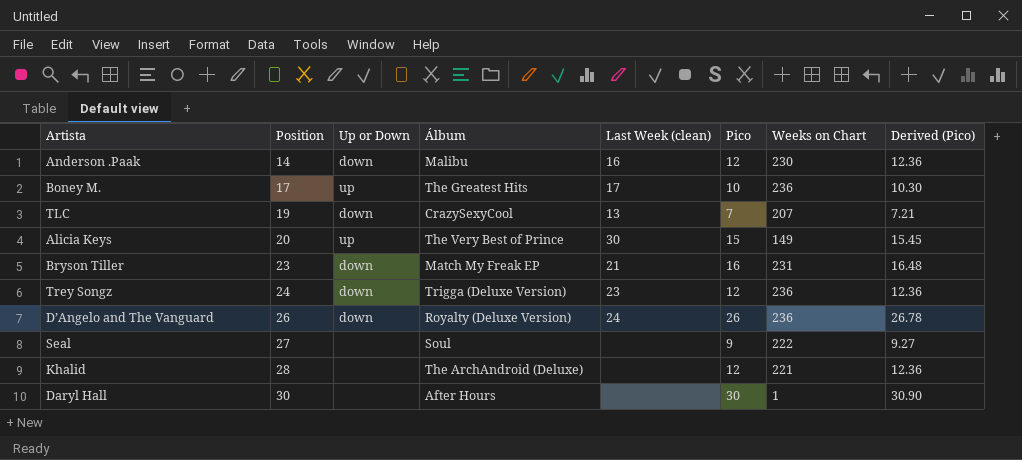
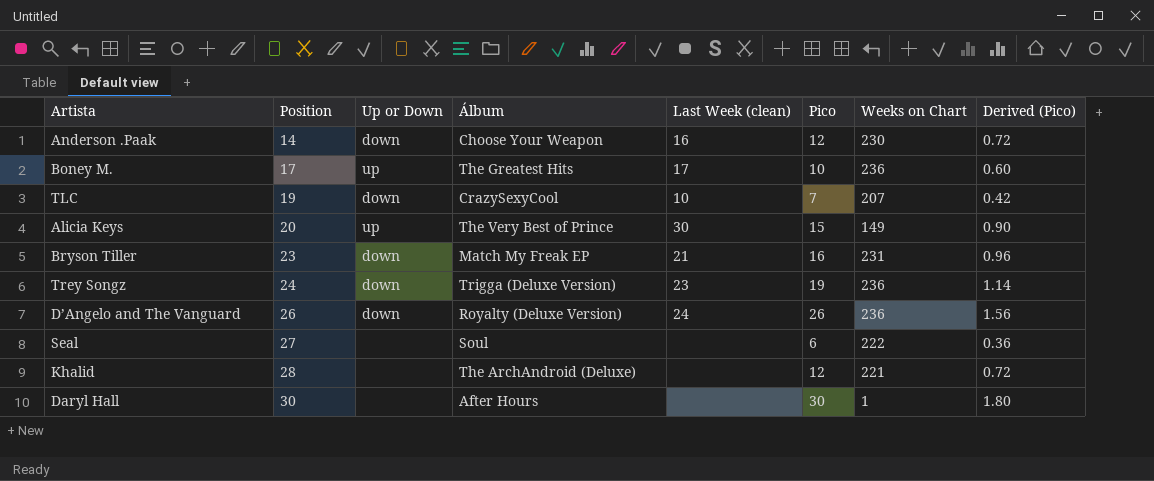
column Derived (Pico) | formula: [Pico] * 1.03 -> [Pico] * 0.06
Anderson .Paak | Álbum: Malibu -> Choose Your Weapon
TLC | Last Week (clean): 13 -> 10
Trey Songz | Pico: 12 -> 19
Seal | Pico: 9 -> 6

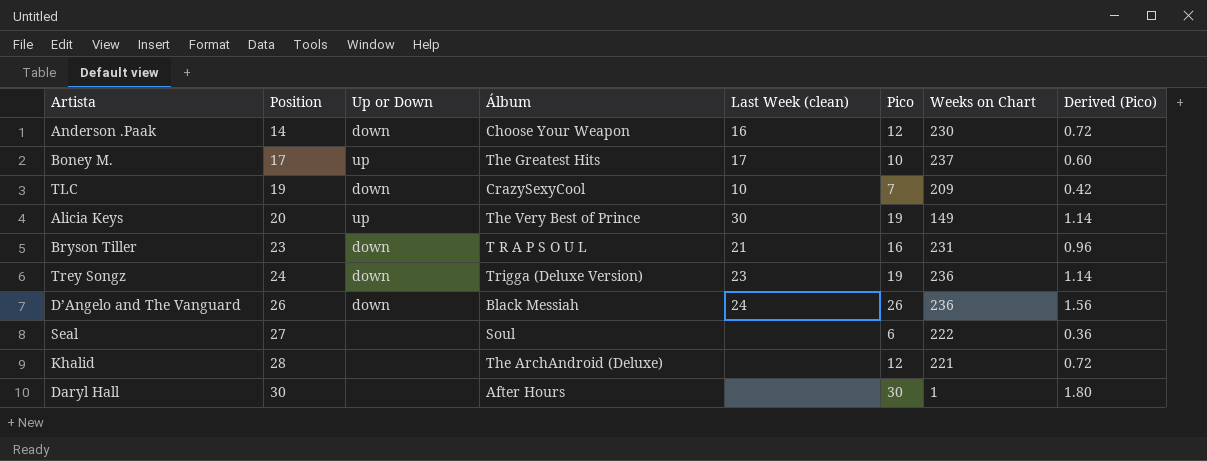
Boney M. | Weeks on Chart: 236 -> 237
TLC | Weeks on Chart: 207 -> 209
Alicia Keys | Pico: 15 -> 19
Alicia Keys | Derived (Pico): 0.90 -> 1.14
Bryson Tiller | Álbum: Match My Freak EP -> T R A P S O U L
D’Angelo and The Vanguard | Álbum: Royalty (Deluxe Version) -> Black Messiah

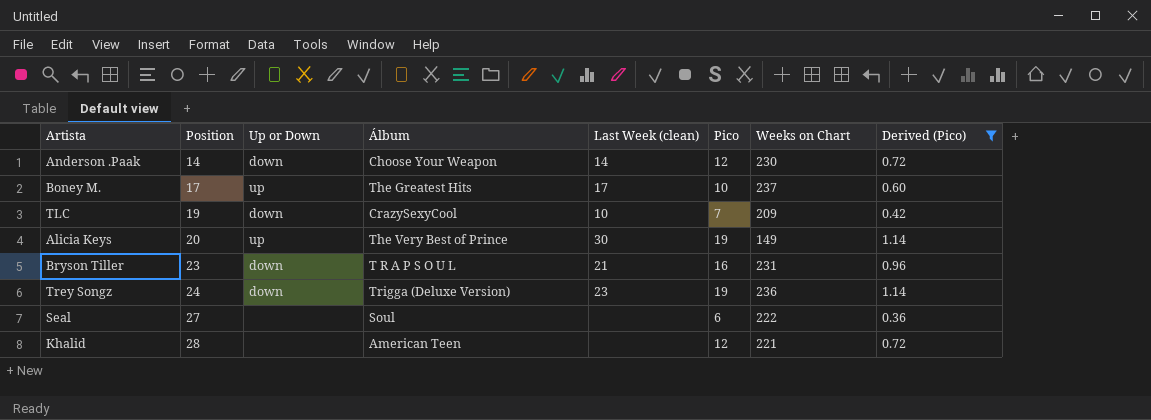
filter: none -> Derived (Pico) <= 1.14
Anderson .Paak | Last Week (clean): 16 -> 14
Khalid | Álbum: The ArchAndroid (Deluxe) -> American Teen

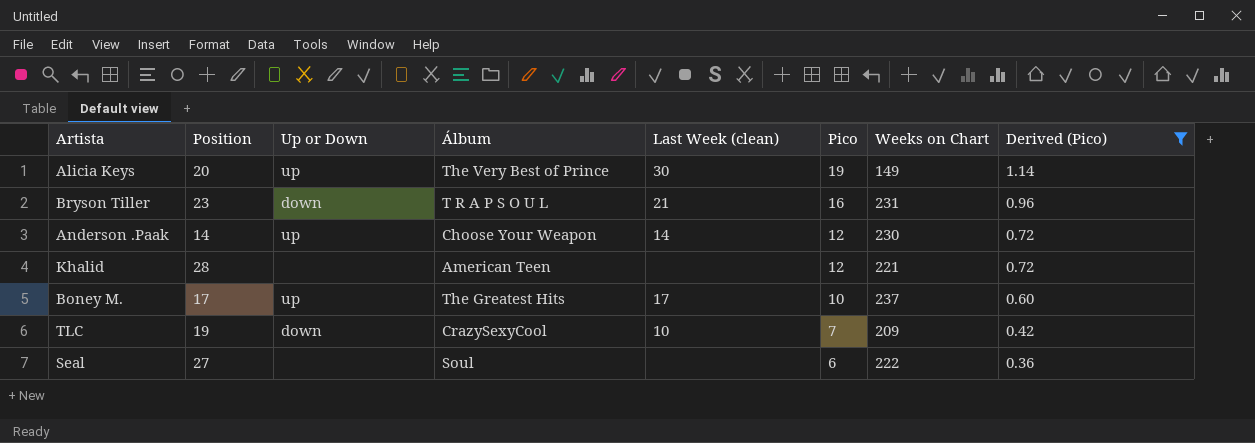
row order: Position ascending -> Pico descending
row Trey Songz: 24 | down | Trigga (Deluxe Version) | 23 | 19 | 236 | 1.14 -> none
Anderson .Paak | Up or Down: down -> up

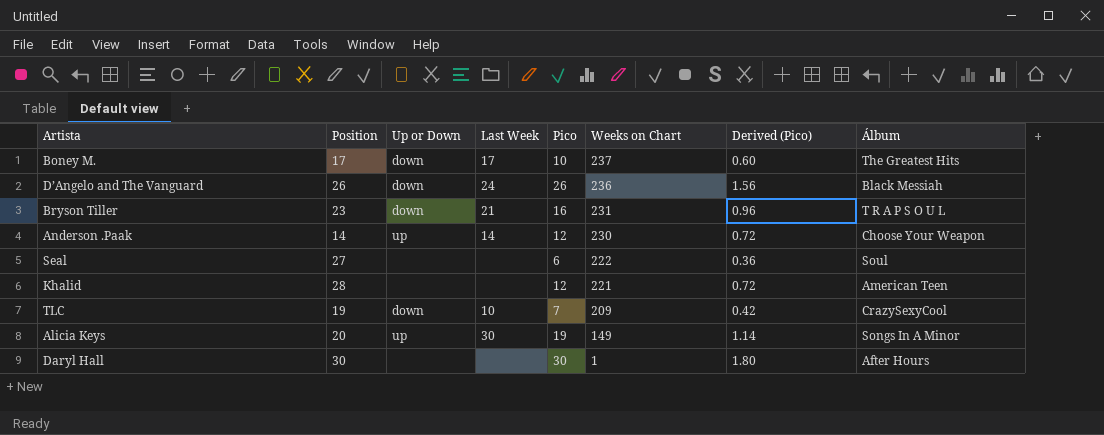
filter: Derived (Pico) <= 1.14 -> none
row order: Pico descending -> Weeks on Chart descending
column name: Last Week (clean) -> Last Week
column Álbum | position: 4 -> 8
Boney M. | Up or Down: up -> down
Alicia Keys | Álbum: The Very Best of Prince -> Songs In A Minor

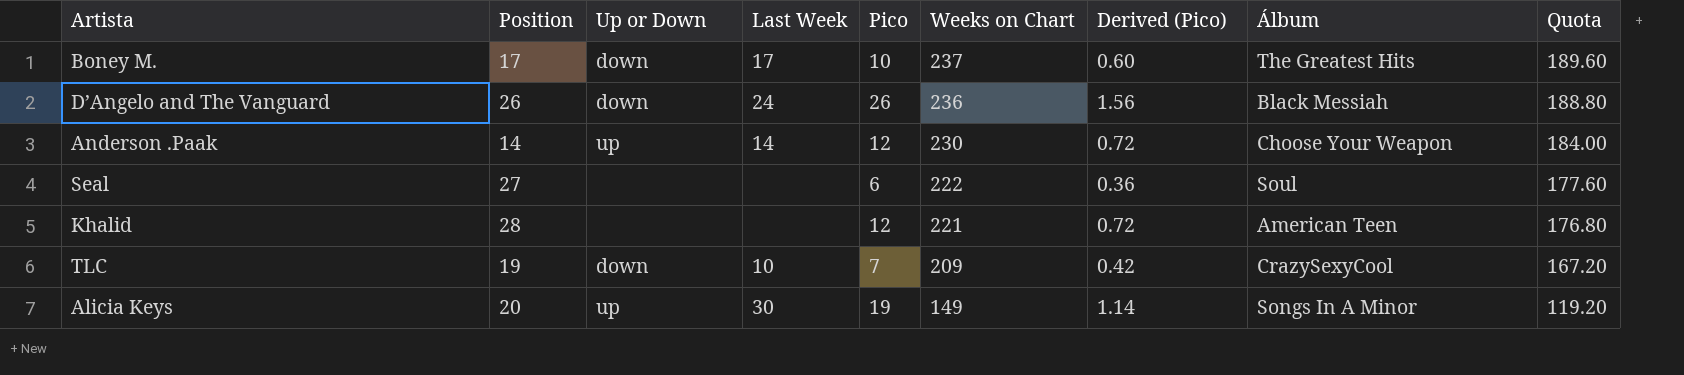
column Quota | formula: none -> [Weeks on Chart] * 0.8
row Bryson Tiller: 23 | down | 21 | 16 | 231 | 0.96 | T R A P S O U L -> none
row Daryl Hall: 30 | none | none | 30 | 1 | 1.80 | After Hours -> none

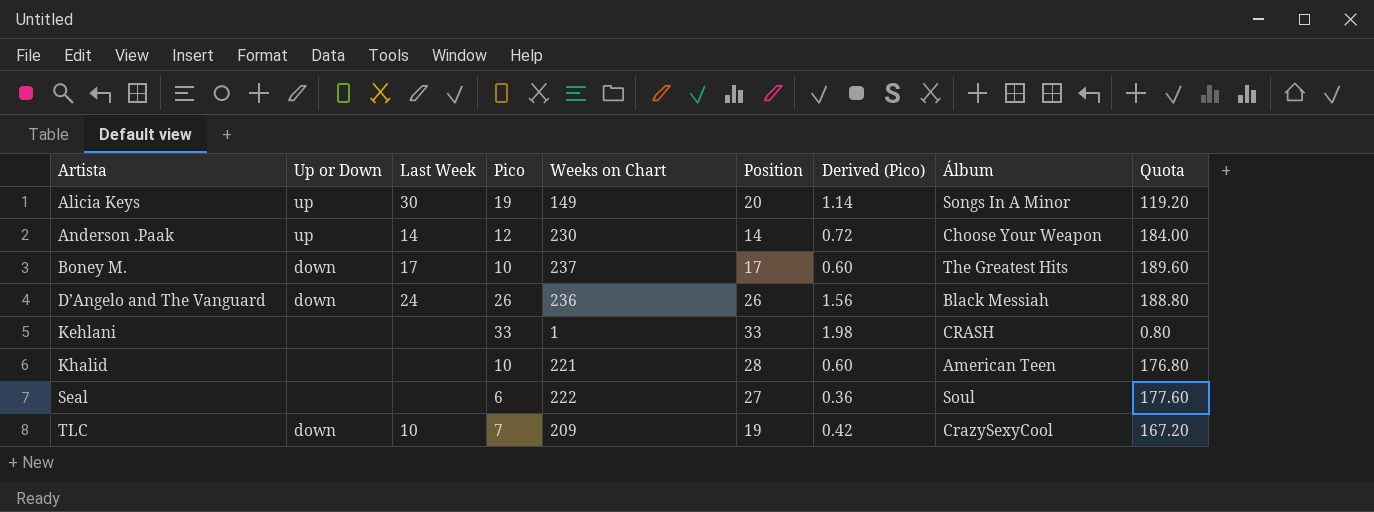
row order: Weeks on Chart descending -> Artista ascending
column Position | position: 2 -> 6
row Kehlani: none -> none | none | 33 | 1 | 33 | 1.98 | CRASH | 0.80
Khalid | Pico: 12 -> 10
Khalid | Derived (Pico): 0.72 -> 0.60

